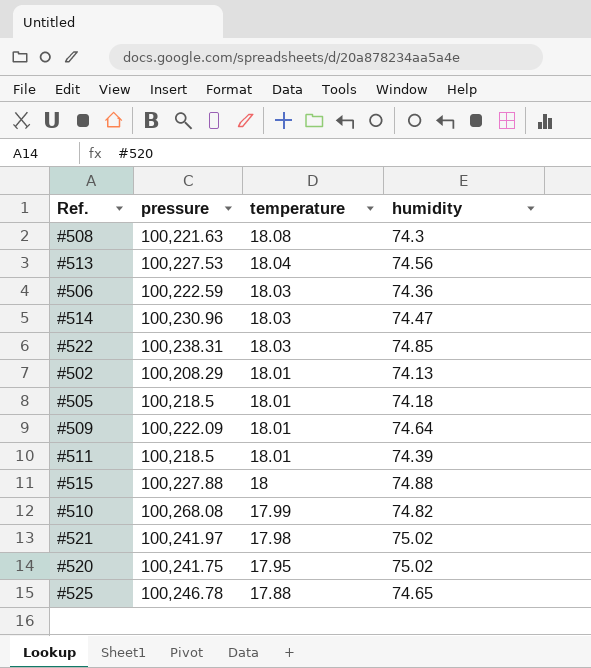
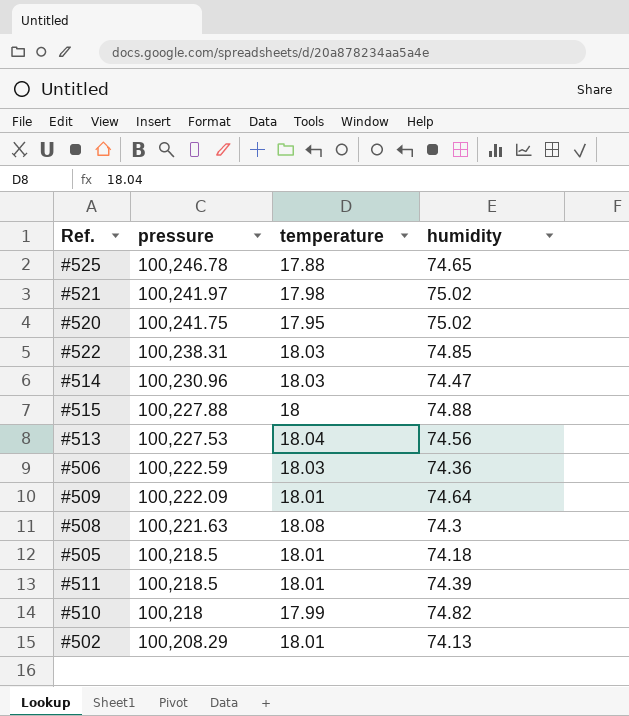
row order: temperature descending -> pressure descending
#510 | pressure: 100,268.08 -> 100,218

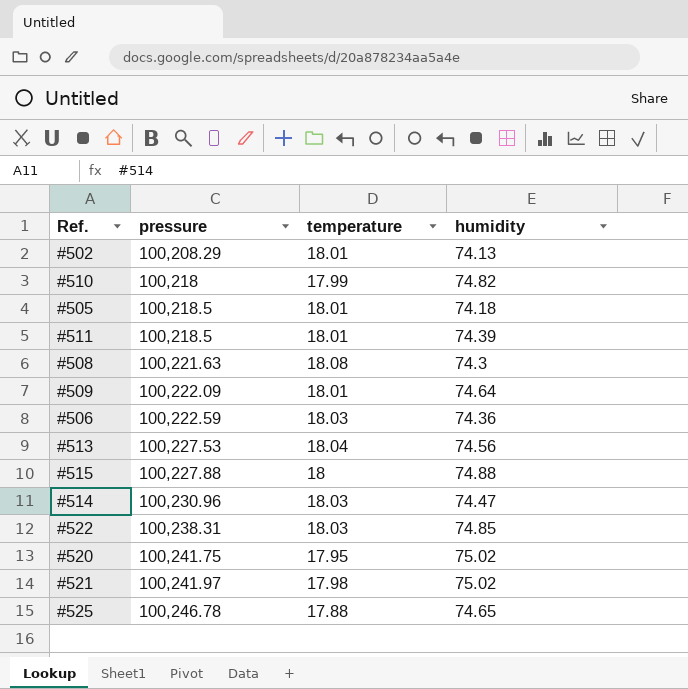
row order: pressure descending -> pressure ascending

